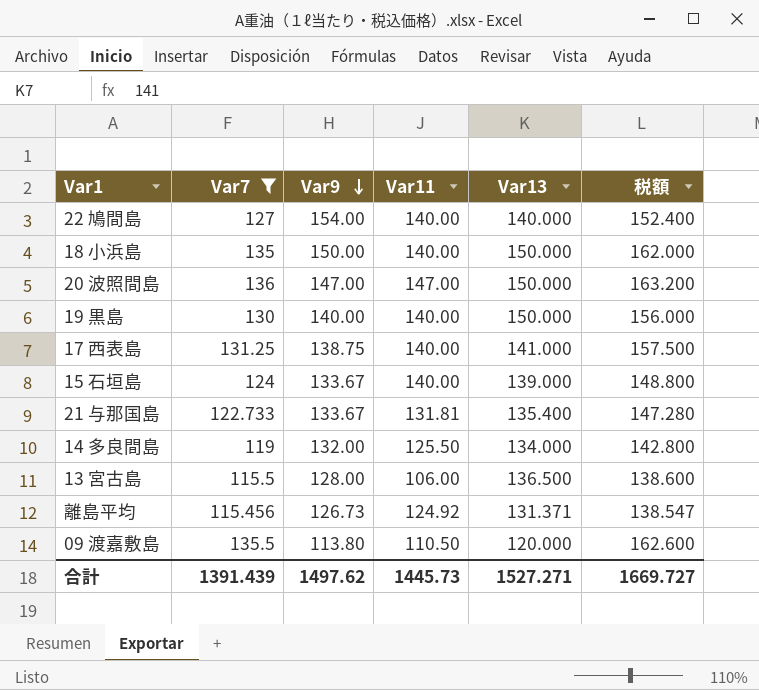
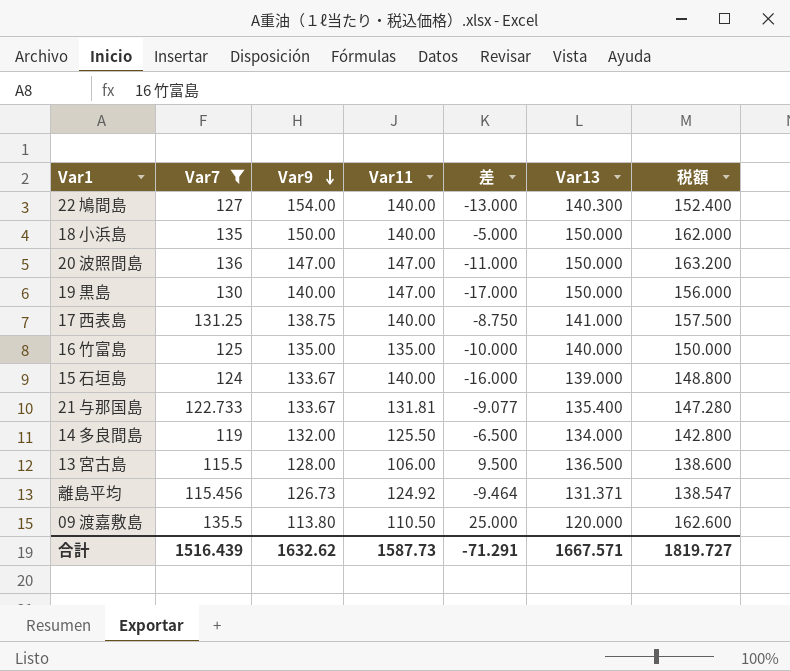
column 差 | formula: none -> [Var7] - [Var11]
22 鳩間島 | Var13: 140.000 -> 140.300
19 黒島 | Var11: 140.00 -> 147.00
row 16 竹富島: none -> 125 | 135.00 | 135.00 | -10.000 | 140.000 | 150.000
合計 | Var7: 1391.439 -> 1516.439
合計 | Var9: 1497.62 -> 1632.62
合計 | Var11: 1445.73 -> 1587.73
合計 | Var13: 1527.271 -> 1667.571
合計 | 税額: 1669.727 -> 1819.727

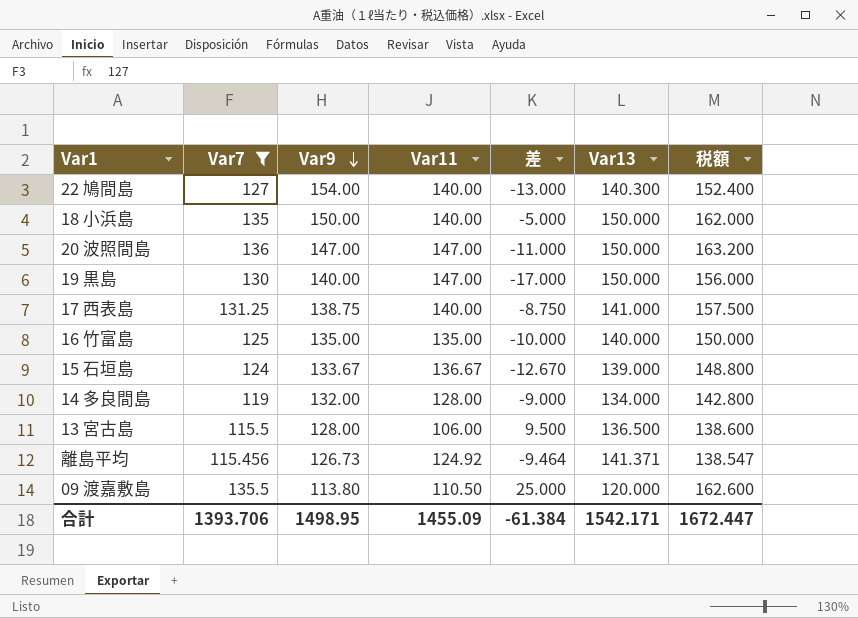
row 21 与那国島: 122.733 | 133.67 | 131.81 | -9.077 | 135.400 | 147.280 -> none
15 石垣島 | Var11: 140.00 -> 136.67
15 石垣島 | 差: -16.000 -> -12.670
14 多良間島 | Var11: 125.50 -> 128.00
14 多良間島 | 差: -6.500 -> -9.000
離島平均 | Var13: 131.371 -> 141.371
合計 | Var7: 1516.439 -> 1393.706
合計 | Var9: 1632.62 -> 1498.95
合計 | Var11: 1587.73 -> 1455.09
合計 | 差: -71.291 -> -61.384
合計 | Var13: 1667.571 -> 1542.171
合計 | 税額: 1819.727 -> 1672.447

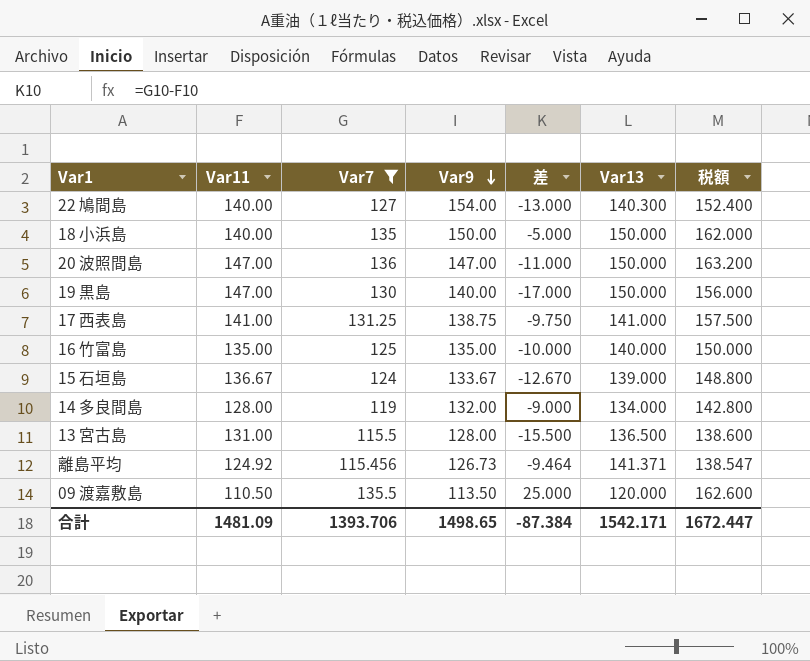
column Var11 | position: 4 -> 2
17 西表島 | Var11: 140.00 -> 141.00
17 西表島 | 差: -8.750 -> -9.750
13 宮古島 | Var11: 106.00 -> 131.00
13 宮古島 | 差: 9.500 -> -15.500
09 渡嘉敷島 | Var9: 113.80 -> 113.50
合計 | Var11: 1455.09 -> 1481.09
合計 | Var9: 1498.95 -> 1498.65
合計 | 差: -61.384 -> -87.384

